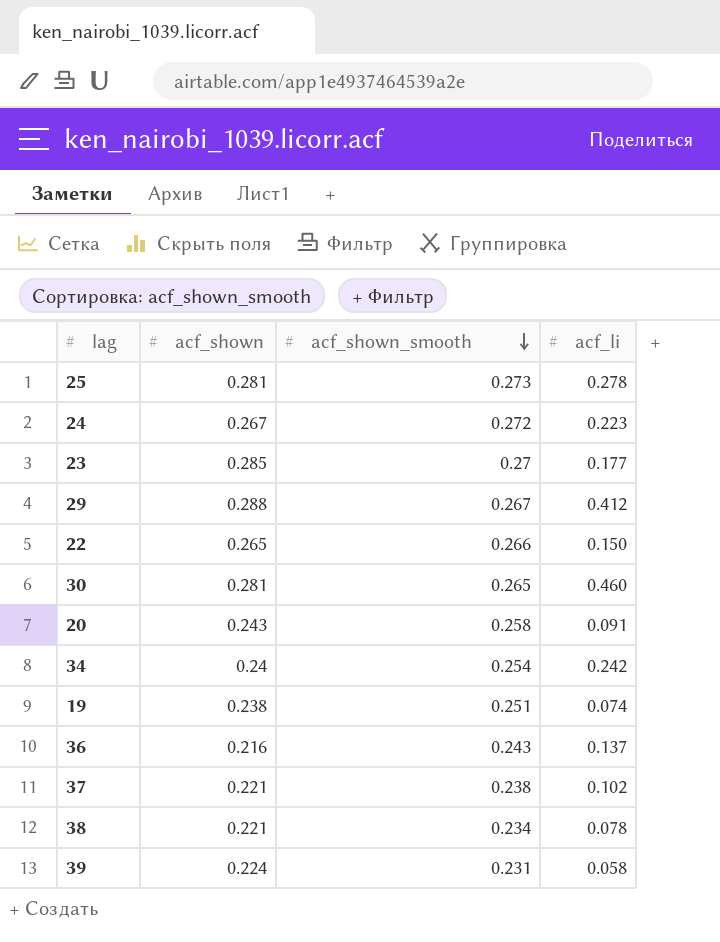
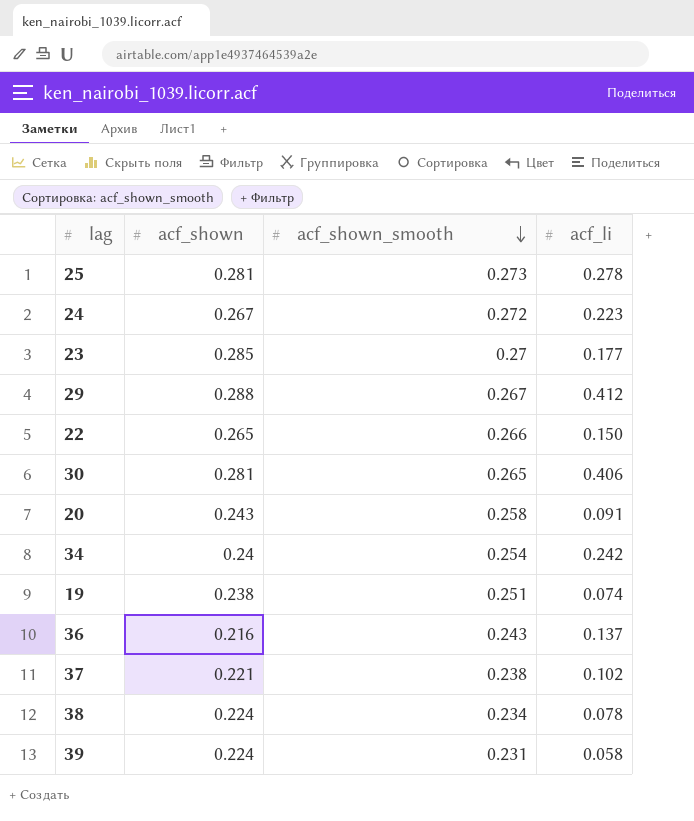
30 | acf_li: 0.460 -> 0.406
38 | acf_shown: 0.221 -> 0.224

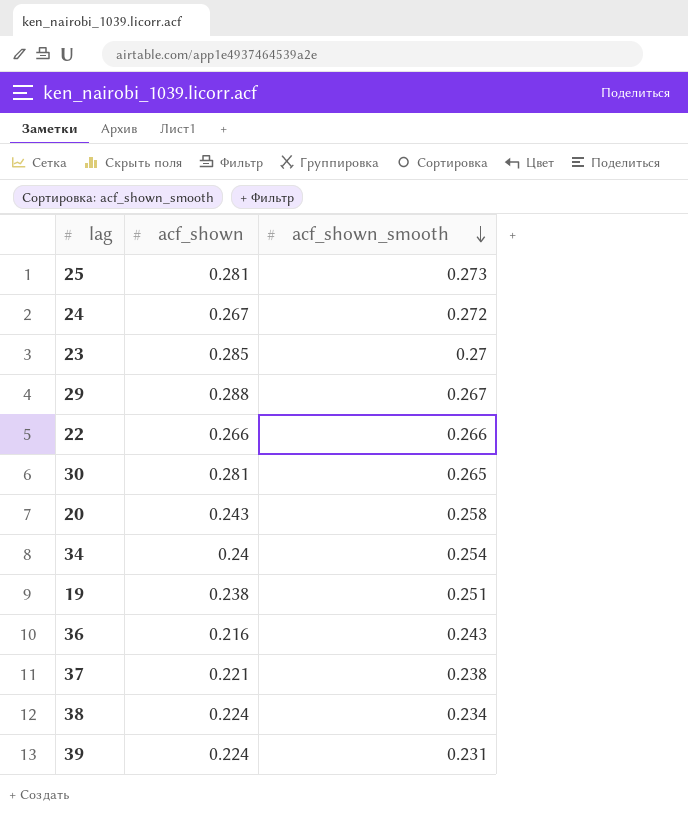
column acf_li | position: 4 -> none
22 | acf_shown: 0.265 -> 0.266

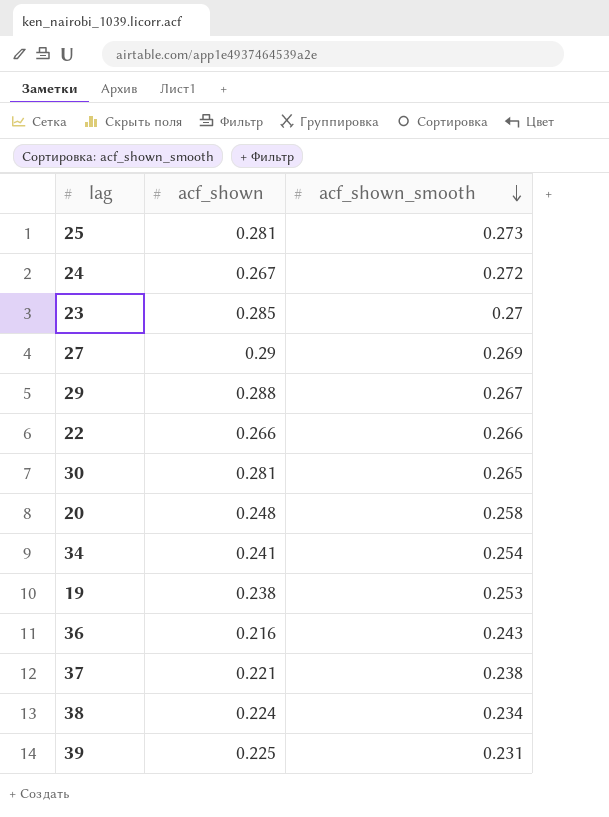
row 27: none -> 0.29 | 0.269
20 | acf_shown: 0.243 -> 0.248
34 | acf_shown: 0.24 -> 0.241
19 | acf_shown_smooth: 0.251 -> 0.253
39 | acf_shown: 0.224 -> 0.225

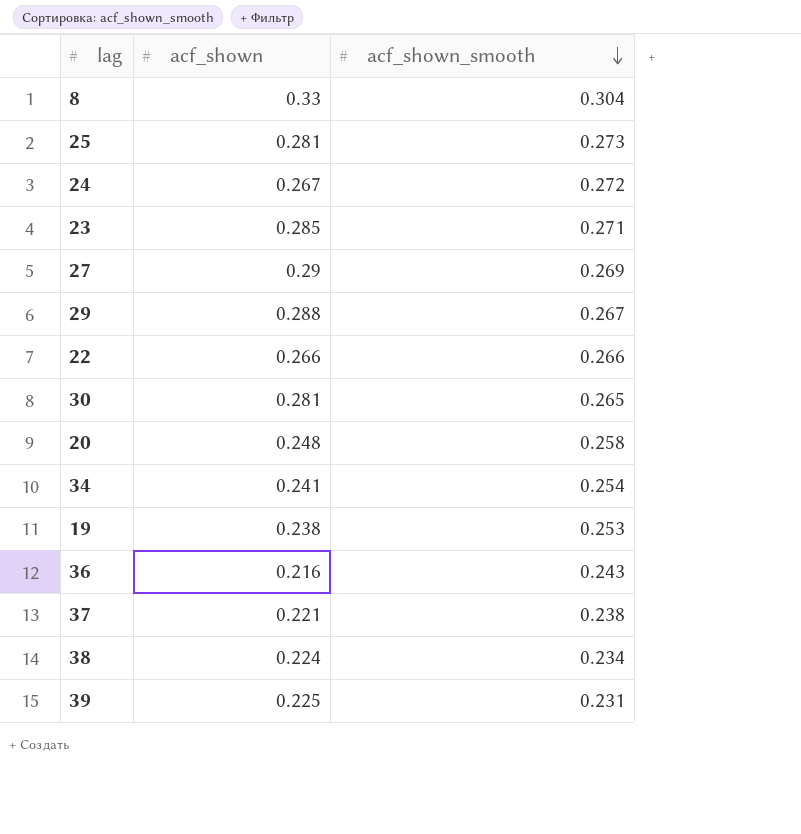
row 8: none -> 0.33 | 0.304
23 | acf_shown_smooth: 0.27 -> 0.271

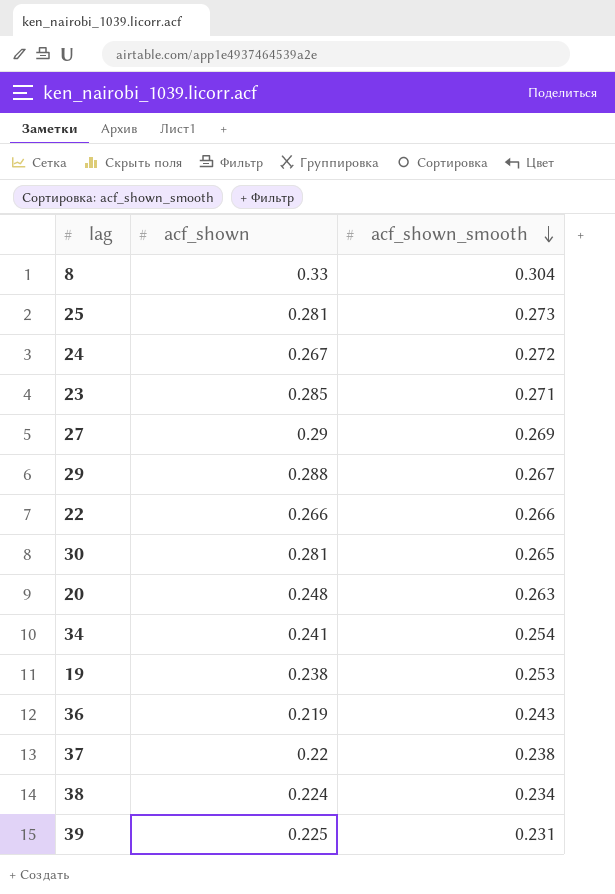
20 | acf_shown_smooth: 0.258 -> 0.263
36 | acf_shown: 0.216 -> 0.219
37 | acf_shown: 0.221 -> 0.22

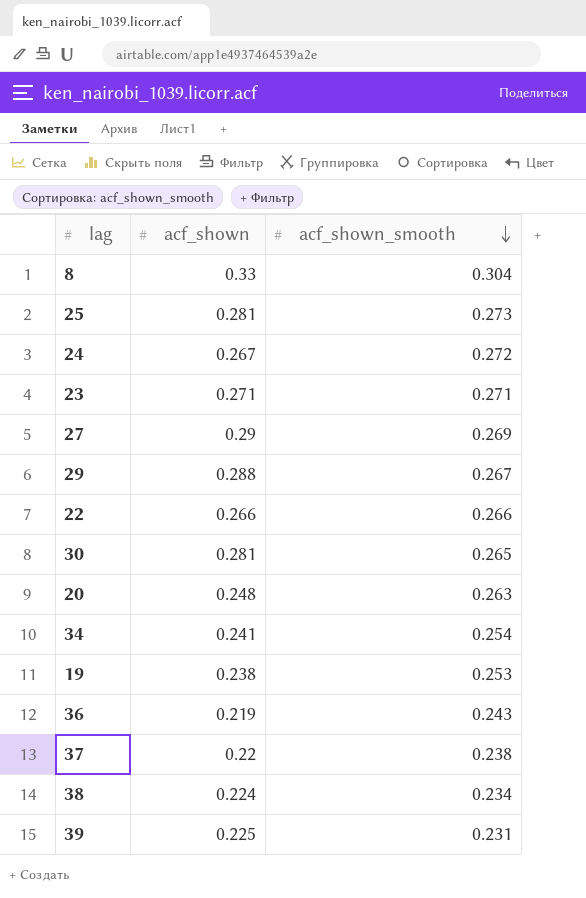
23 | acf_shown: 0.285 -> 0.271

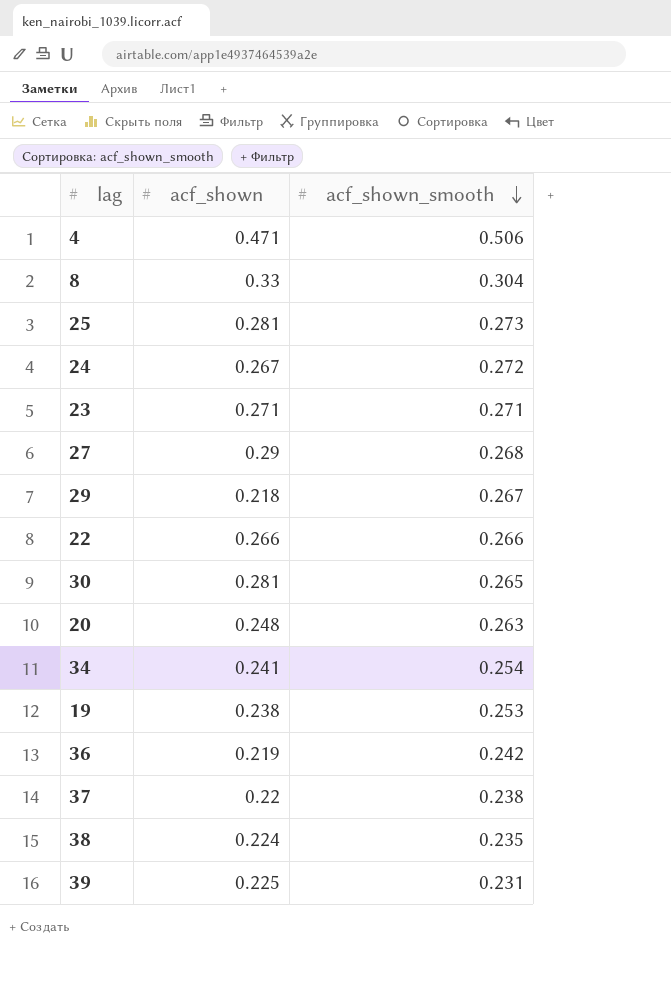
row 4: none -> 0.471 | 0.506
27 | acf_shown_smooth: 0.269 -> 0.268
29 | acf_shown: 0.288 -> 0.218
36 | acf_shown_smooth: 0.243 -> 0.242
38 | acf_shown_smooth: 0.234 -> 0.235

